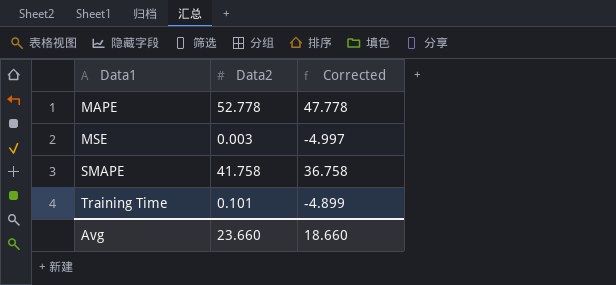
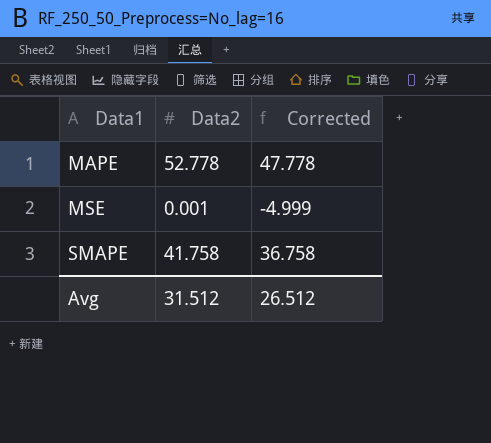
row Training Time: 0.101 | -4.899 -> none
MSE | Data2: 0.003 -> 0.001
MSE | Corrected: -4.997 -> -4.999
Avg | Data2: 23.660 -> 31.512
Avg | Corrected: 18.660 -> 26.512

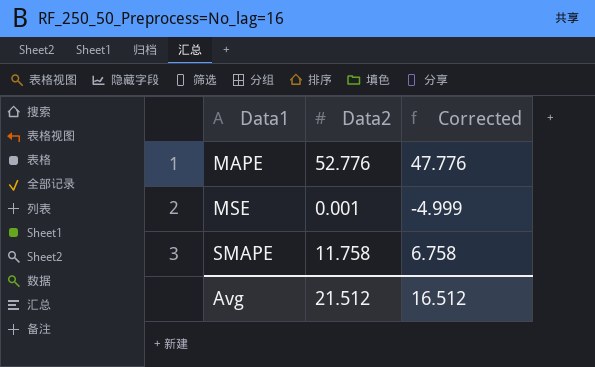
MAPE | Data2: 52.778 -> 52.776
MAPE | Corrected: 47.778 -> 47.776
SMAPE | Data2: 41.758 -> 11.758
SMAPE | Corrected: 36.758 -> 6.758
Avg | Data2: 31.512 -> 21.512
Avg | Corrected: 26.512 -> 16.512

